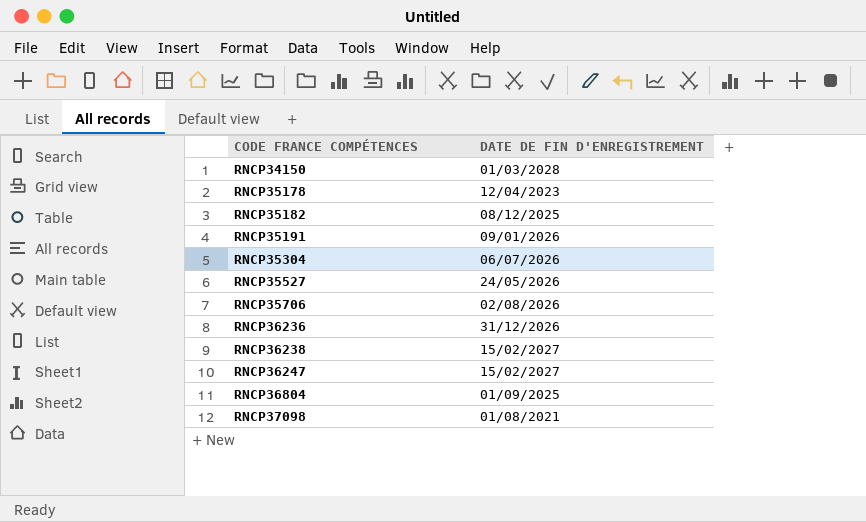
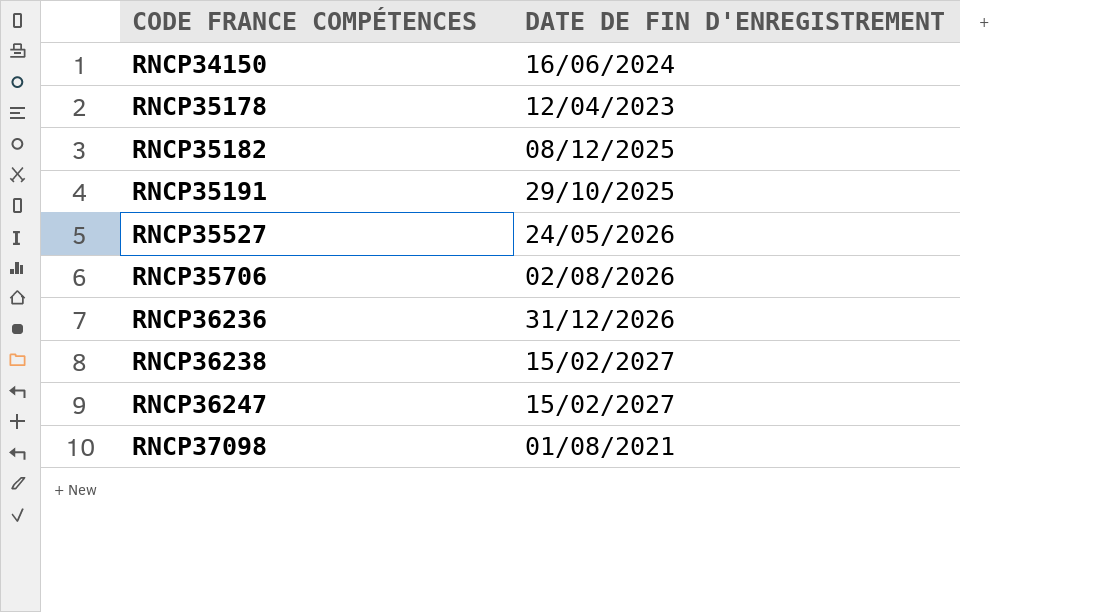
row RNCP35304: 06/07/2026 -> none
row RNCP36804: 01/09/2025 -> none
RNCP34150 | DATE DE FIN D'ENREGISTREMENT: 01/03/2028 -> 16/06/2024
RNCP35191 | DATE DE FIN D'ENREGISTREMENT: 09/01/2026 -> 29/10/2025

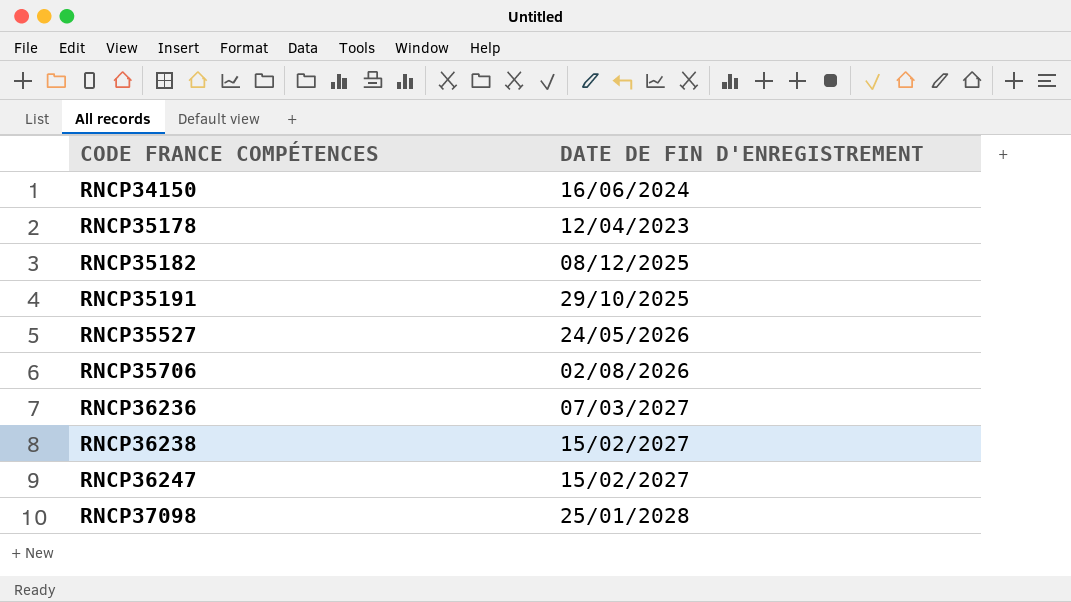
RNCP36236 | DATE DE FIN D'ENREGISTREMENT: 31/12/2026 -> 07/03/2027
RNCP37098 | DATE DE FIN D'ENREGISTREMENT: 01/08/2021 -> 25/01/2028

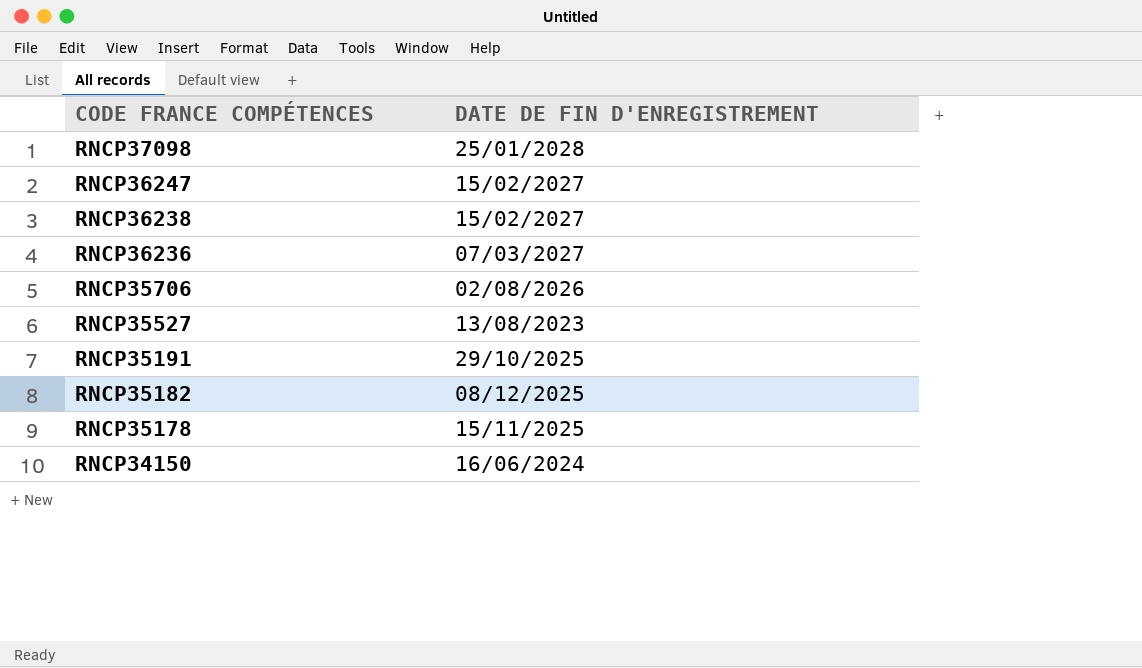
row order: CODE FRANCE COMPÉTENCES ascending -> CODE FRANCE COMPÉTENCES descending
RNCP35527 | DATE DE FIN D'ENREGISTREMENT: 24/05/2026 -> 13/08/2023
RNCP35178 | DATE DE FIN D'ENREGISTREMENT: 12/04/2023 -> 15/11/2025

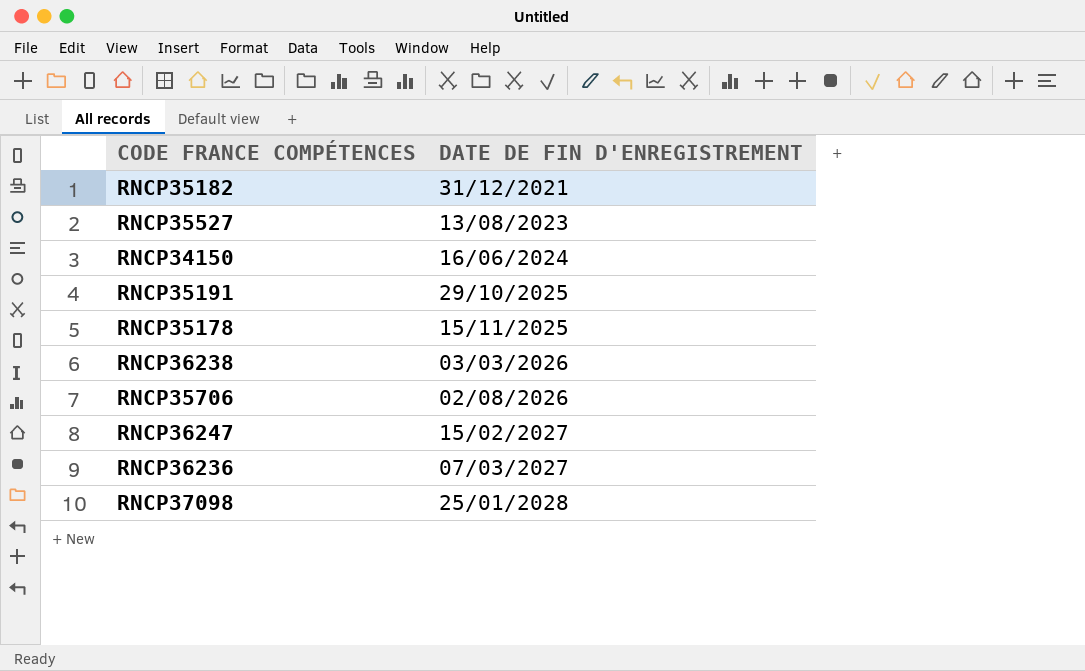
row order: CODE FRANCE COMPÉTENCES descending -> DATE DE FIN D'ENREGISTREMENT ascending
RNCP35182 | DATE DE FIN D'ENREGISTREMENT: 08/12/2025 -> 31/12/2021
RNCP36238 | DATE DE FIN D'ENREGISTREMENT: 15/02/2027 -> 03/03/2026

